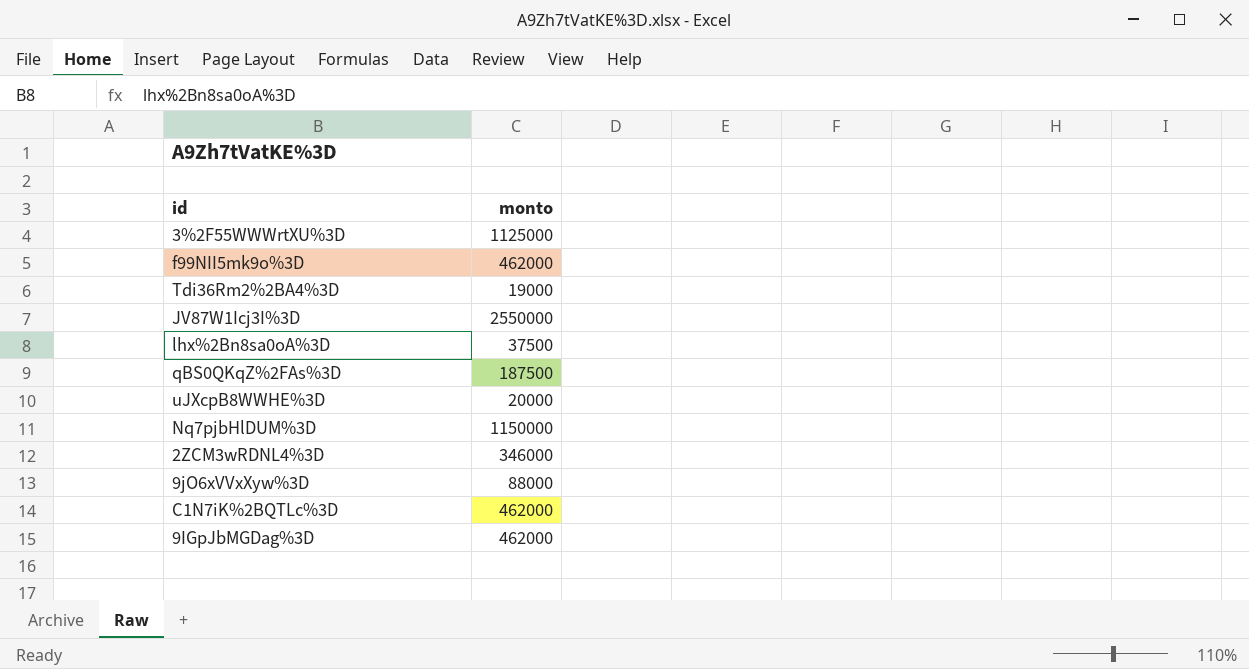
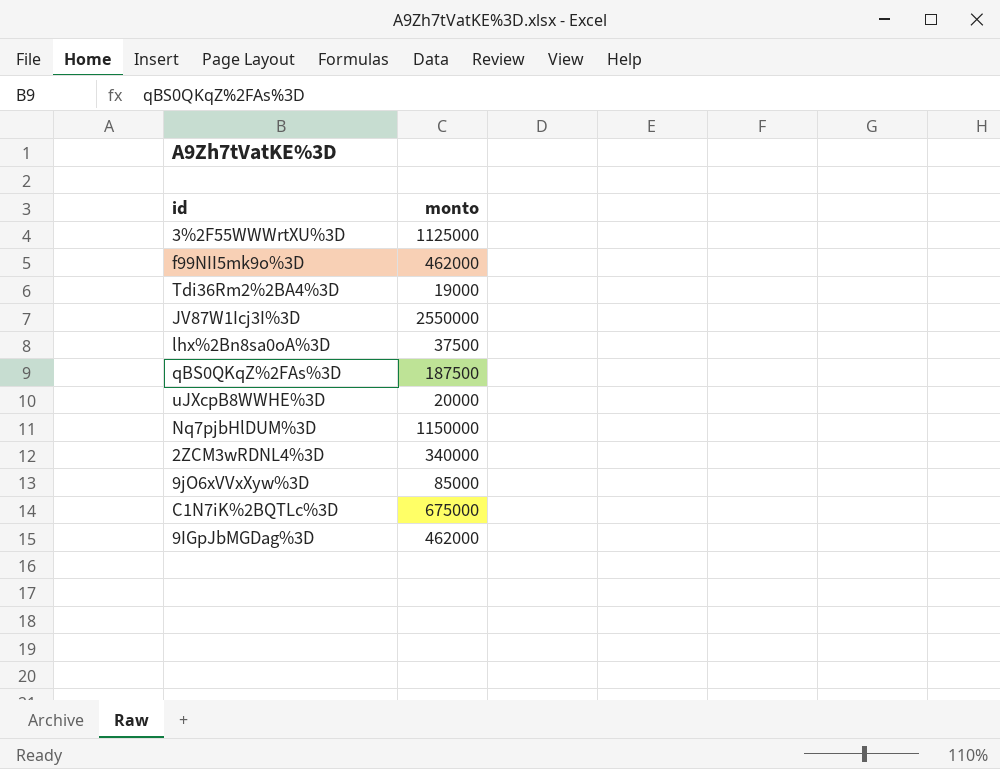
2ZCM3wRDNL4%3D | monto: 346000 -> 340000
9jO6xVVxXyw%3D | monto: 88000 -> 85000
C1N7iK%2BQTLc%3D | monto: 462000 -> 675000

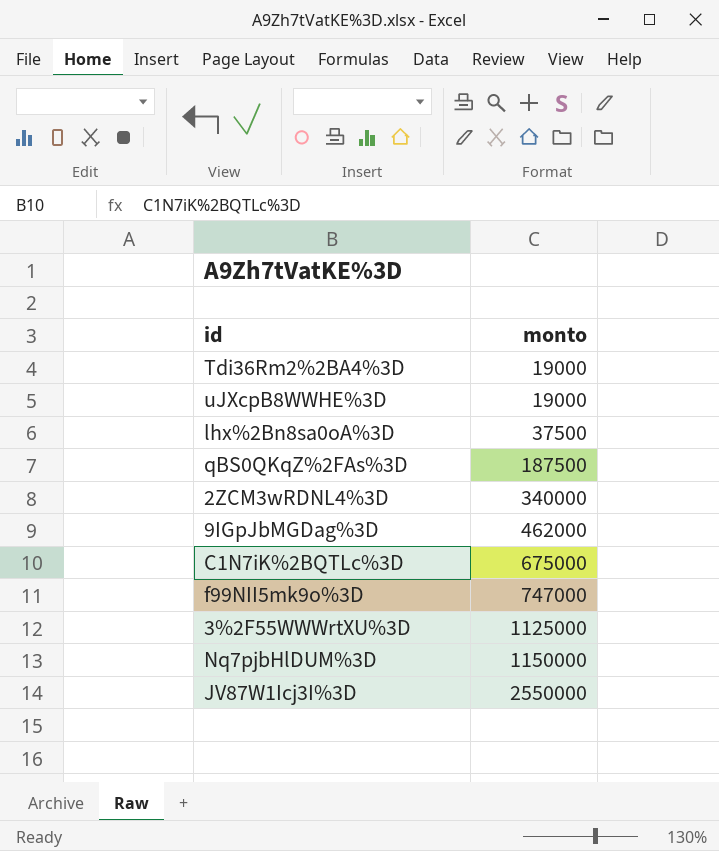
row order: none -> monto ascending
row 9jO6xVVxXyw%3D: 85000 -> none
uJXcpB8WWHE%3D | monto: 20000 -> 19000
f99NII5mk9o%3D | monto: 462000 -> 747000

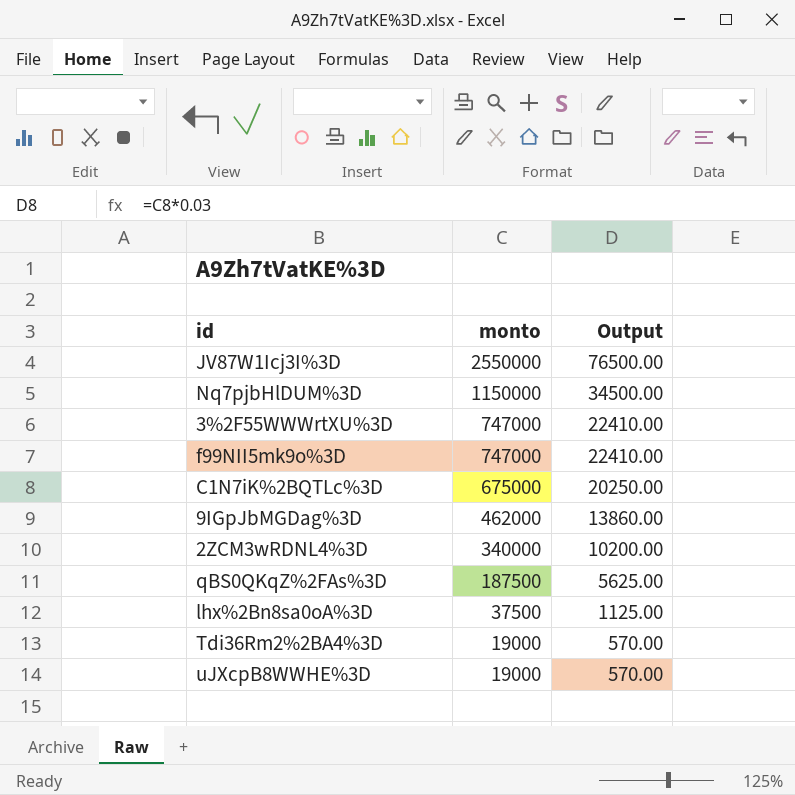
row order: monto ascending -> monto descending
column Output | formula: none -> [monto] * 0.03
3%2F55WWWrtXU%3D | monto: 1125000 -> 747000

